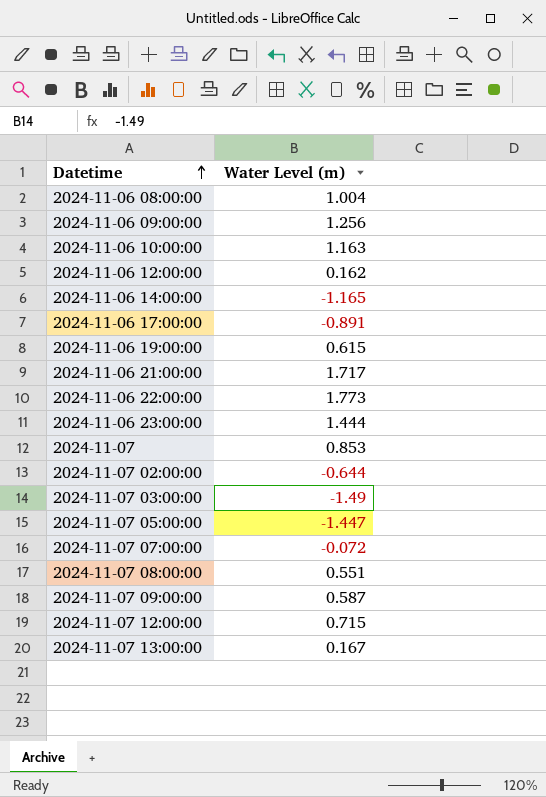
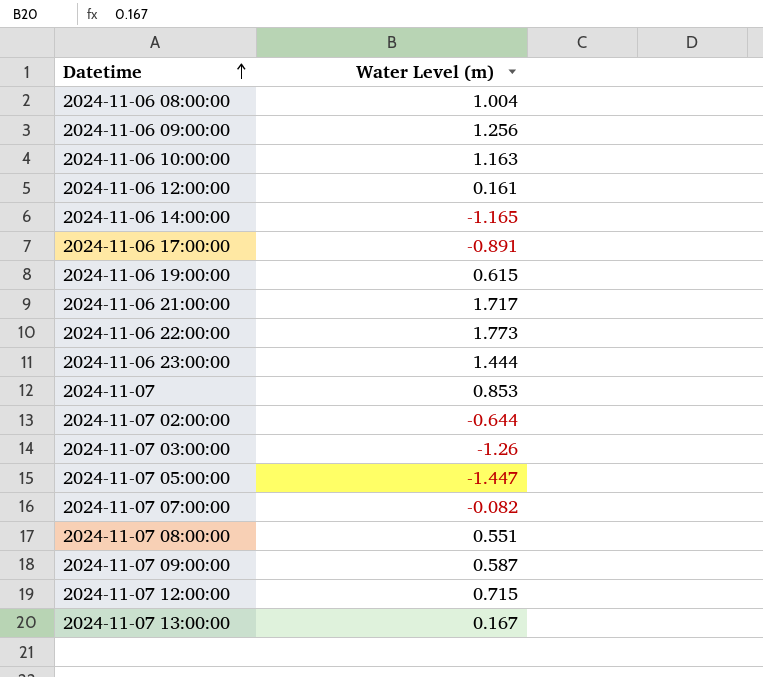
2024-11-06 12:00:00 | Water Level (m): 0.162 -> 0.161
2024-11-07 03:00:00 | Water Level (m): -1.49 -> -1.26
2024-11-07 07:00:00 | Water Level (m): -0.072 -> -0.082

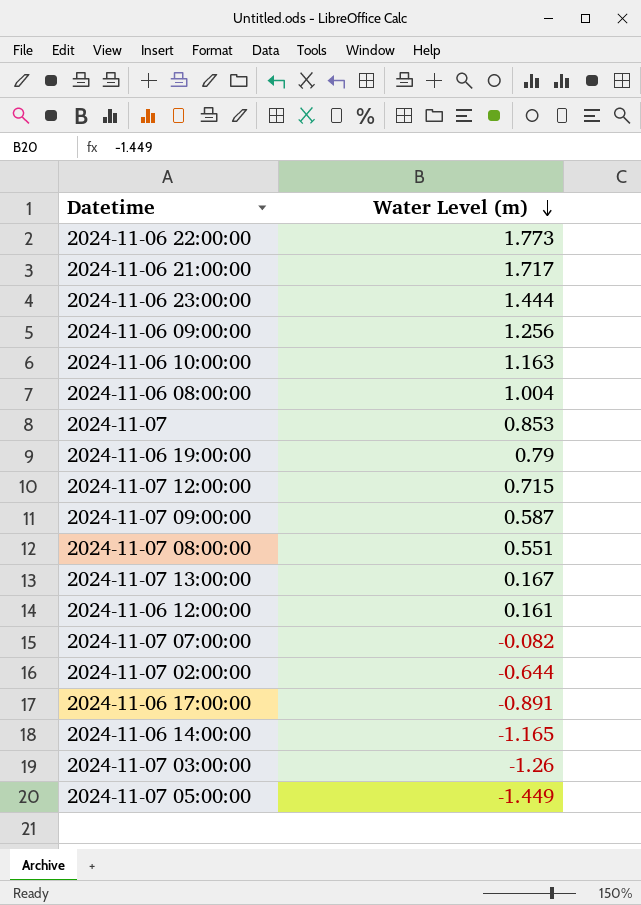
row order: Datetime ascending -> Water Level (m) descending
2024-11-06 19:00:00 | Water Level (m): 0.615 -> 0.79
2024-11-07 05:00:00 | Water Level (m): -1.447 -> -1.449

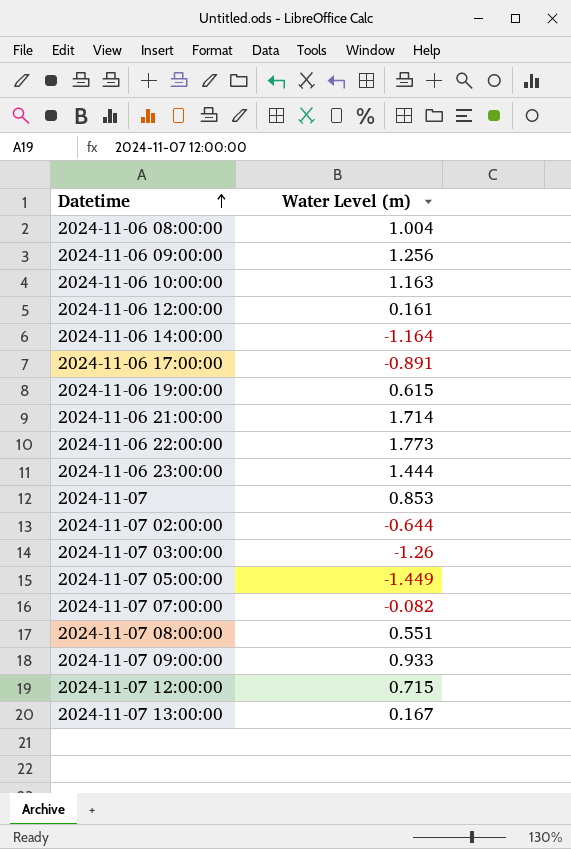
row order: Water Level (m) descending -> Datetime ascending
2024-11-06 14:00:00 | Water Level (m): -1.165 -> -1.164
2024-11-06 19:00:00 | Water Level (m): 0.79 -> 0.615
2024-11-06 21:00:00 | Water Level (m): 1.717 -> 1.714
2024-11-07 09:00:00 | Water Level (m): 0.587 -> 0.933

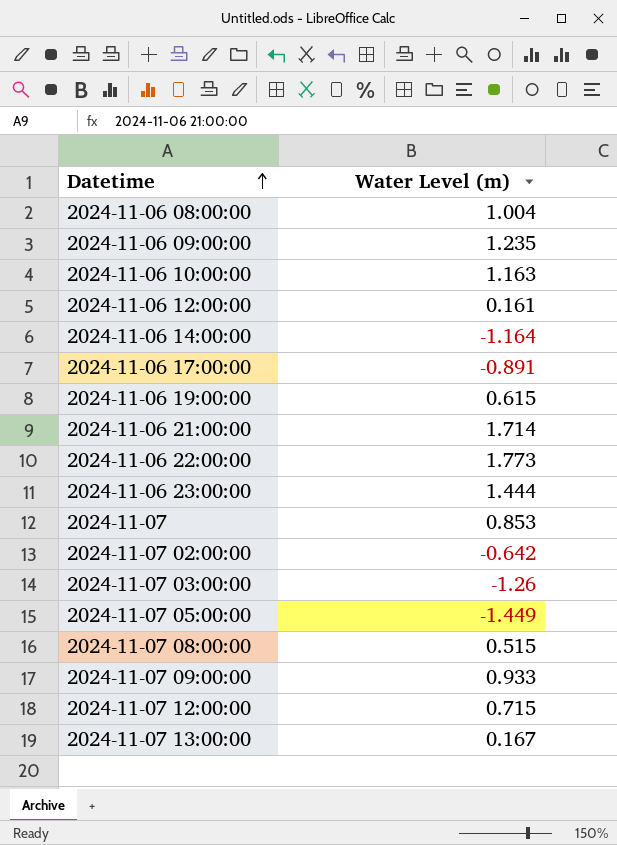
row 2024-11-07 07:00:00: -0.082 -> none
2024-11-06 09:00:00 | Water Level (m): 1.256 -> 1.235
2024-11-07 02:00:00 | Water Level (m): -0.644 -> -0.642
2024-11-07 08:00:00 | Water Level (m): 0.551 -> 0.515

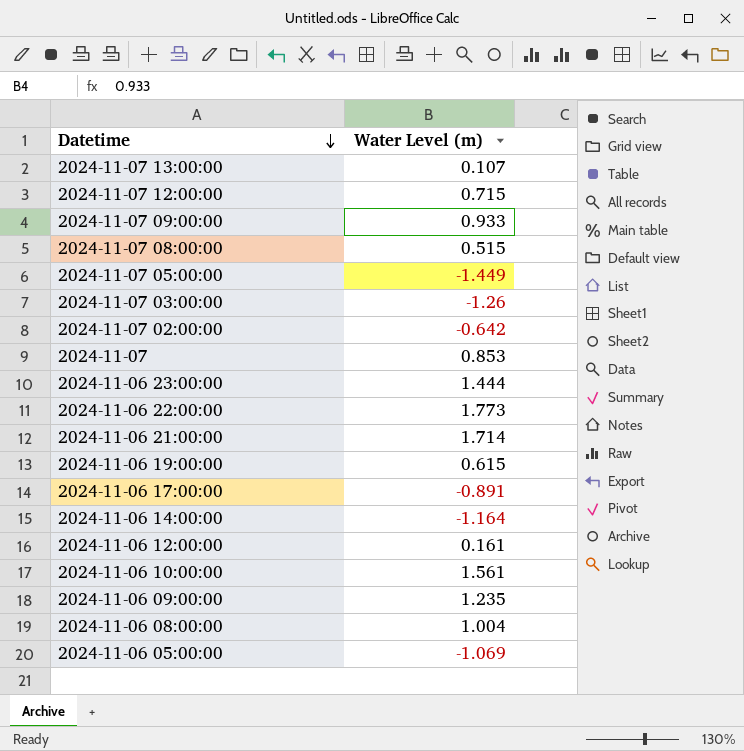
row order: Datetime ascending -> Datetime descending
2024-11-07 13:00:00 | Water Level (m): 0.167 -> 0.107
2024-11-06 10:00:00 | Water Level (m): 1.163 -> 1.561
row 2024-11-06 05:00:00: none -> -1.069

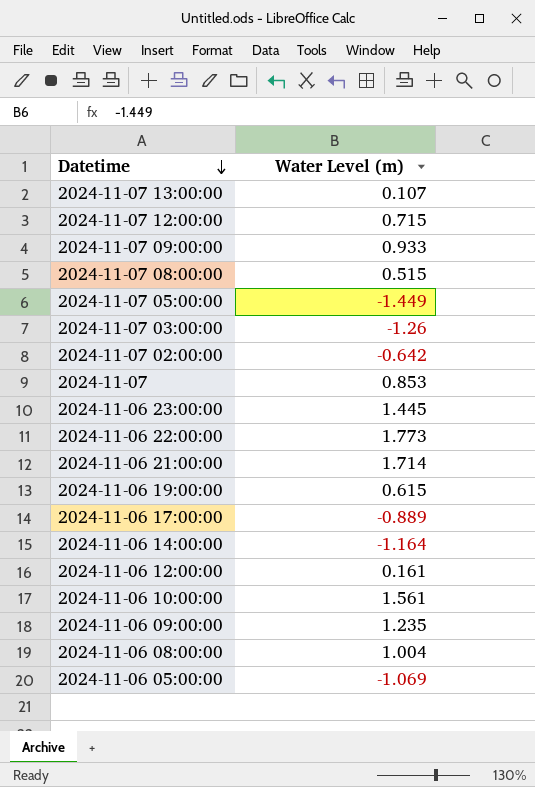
2024-11-06 23:00:00 | Water Level (m): 1.444 -> 1.445
2024-11-06 17:00:00 | Water Level (m): -0.891 -> -0.889

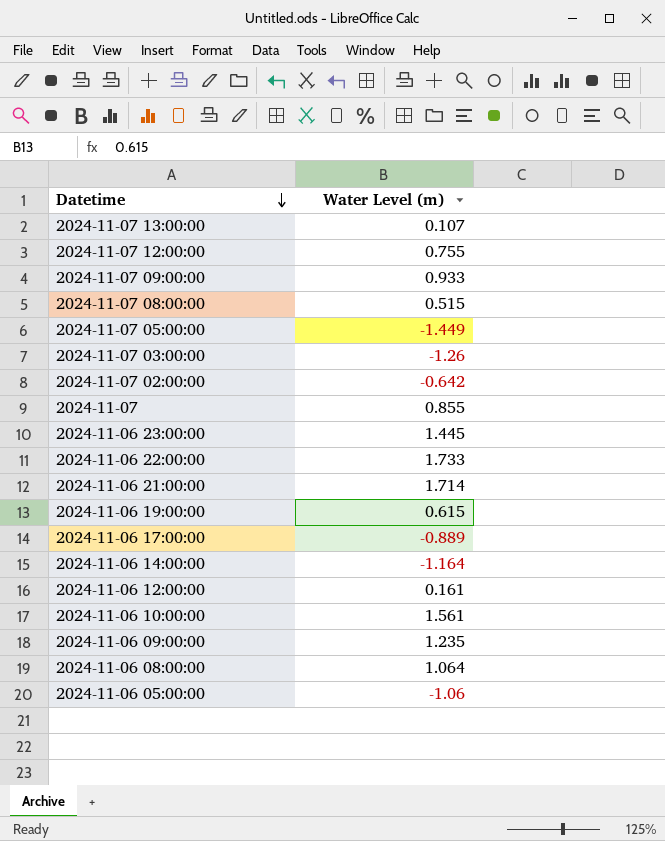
2024-11-07 12:00:00 | Water Level (m): 0.715 -> 0.755
2024-11-07 | Water Level (m): 0.853 -> 0.855
2024-11-06 22:00:00 | Water Level (m): 1.773 -> 1.733
2024-11-06 08:00:00 | Water Level (m): 1.004 -> 1.064
2024-11-06 05:00:00 | Water Level (m): -1.069 -> -1.06

